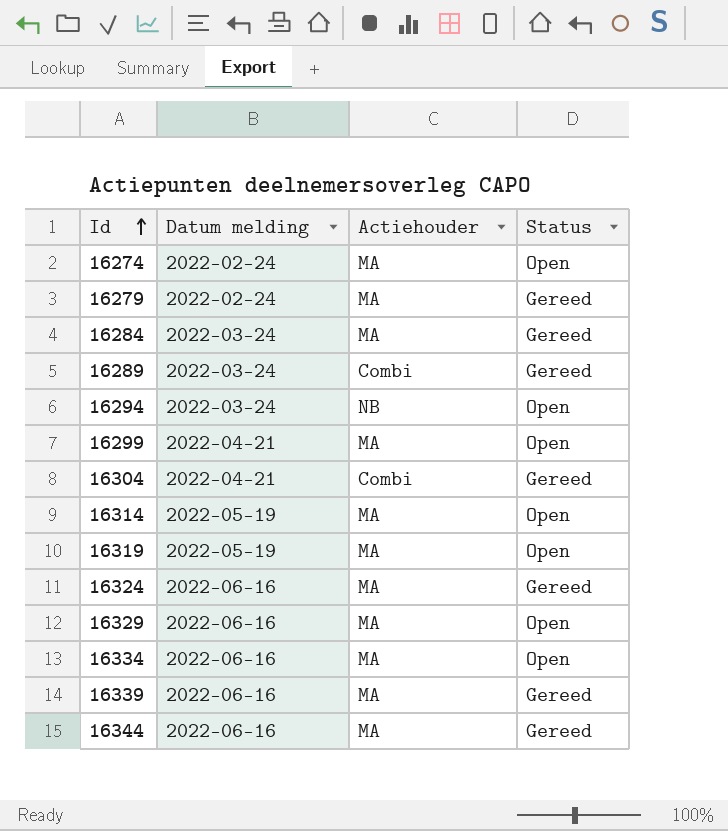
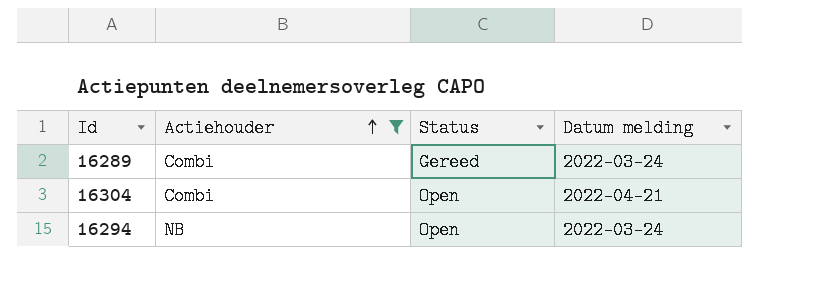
filter: none -> Actiehouder != MA
row order: Id ascending -> Actiehouder ascending
column Datum melding | position: 2 -> 4
16304 | Status: Gereed -> Open

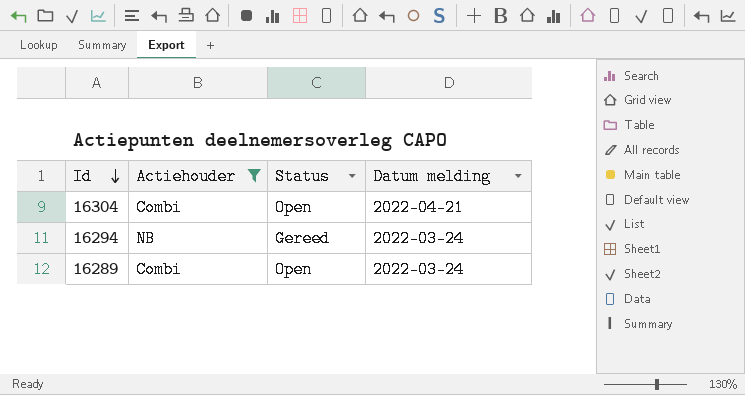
row order: Actiehouder ascending -> Id descending
16294 | Status: Open -> Gereed
16289 | Status: Gereed -> Open

